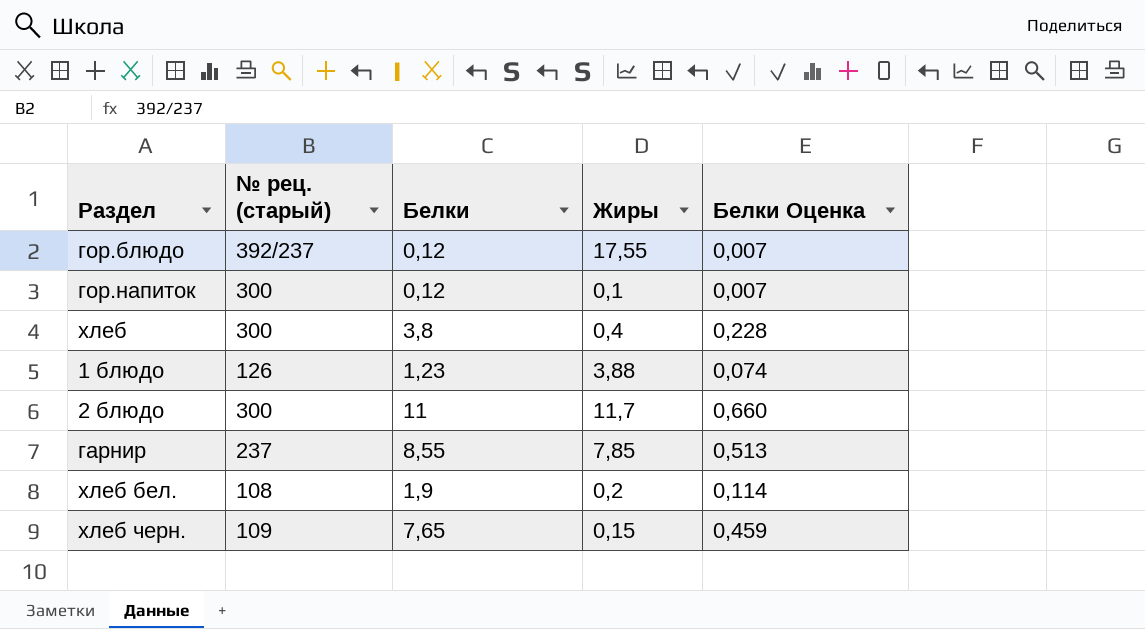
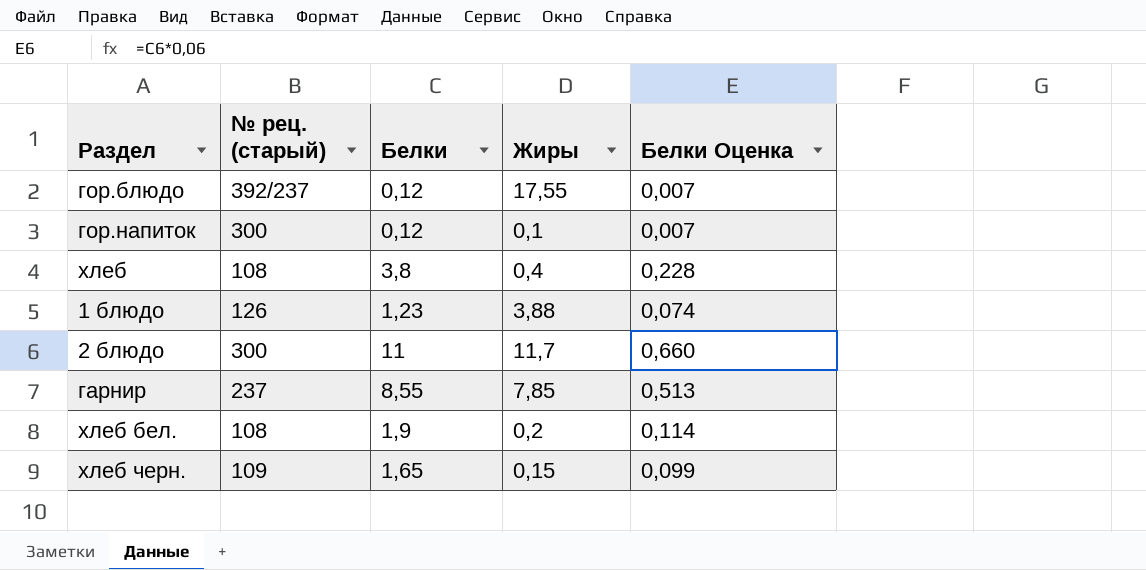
хлеб | № рец. (старый): 300 -> 108
хлеб черн. | Белки: 7,65 -> 1,65
хлеб черн. | Белки Оценка: 0,459 -> 0,099

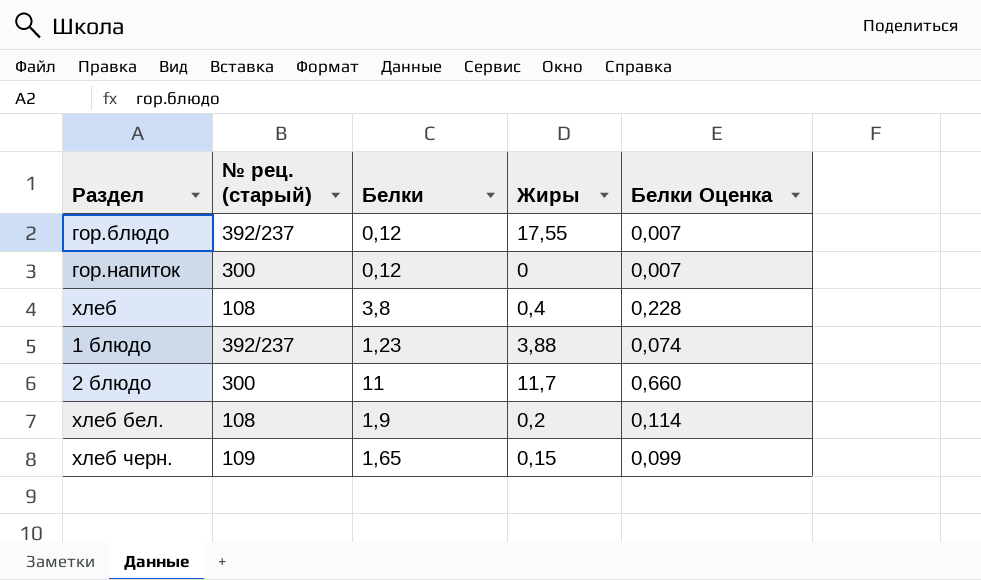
row гарнир: 237 | 8,55 | 7,85 | 0,513 -> none
гор.напиток | Жиры: 0,1 -> 0
1 блюдо | № рец. (старый): 126 -> 392/237

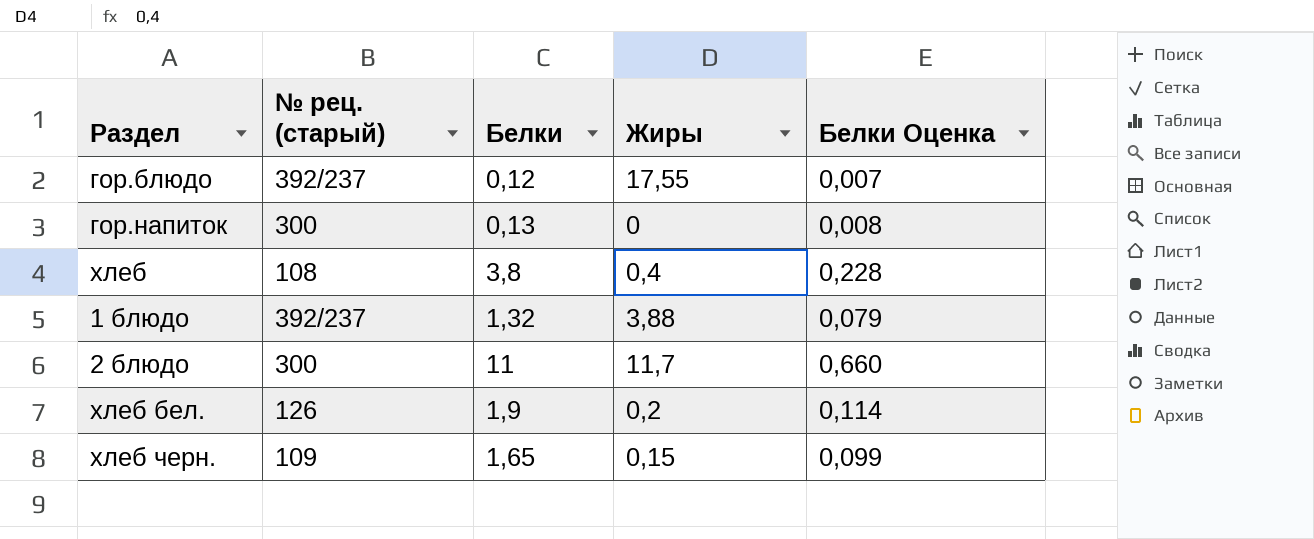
гор.напиток | Белки: 0,12 -> 0,13
гор.напиток | Белки Оценка: 0,007 -> 0,008
1 блюдо | Белки: 1,23 -> 1,32
1 блюдо | Белки Оценка: 0,074 -> 0,079
хлеб бел. | № рец. (старый): 108 -> 126

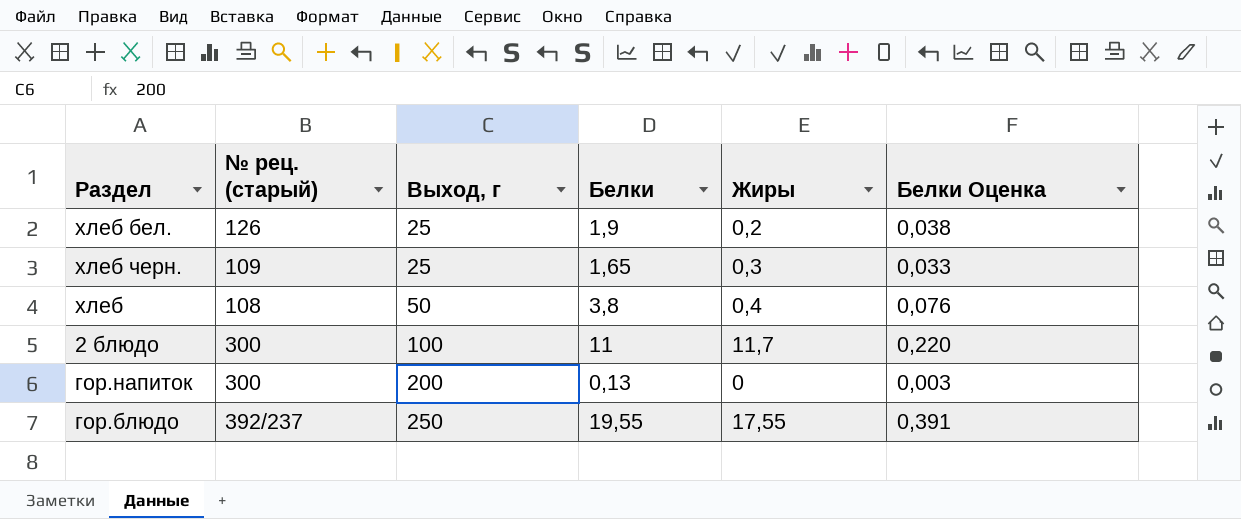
row order: none -> Выход, г ascending
column Выход, г | position: none -> 3
column Белки Оценка | formula: [Белки] * 0,06 -> [Белки] * 0,02
row 1 блюдо: 392/237 | 1,32 | 3,88 | 0,079 -> none
хлеб черн. | Жиры: 0,15 -> 0,3
гор.блюдо | Белки: 0,12 -> 19,55

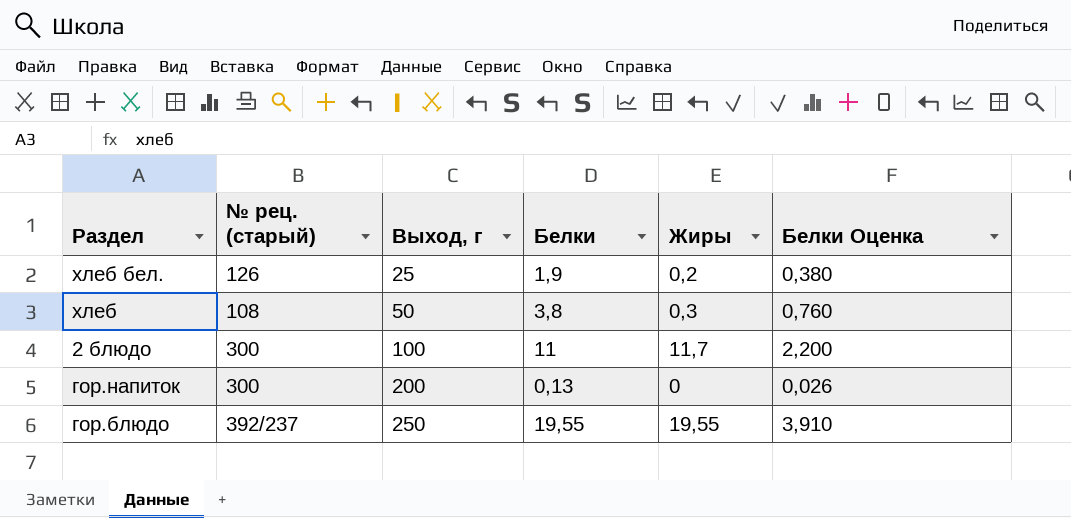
column Белки Оценка | formula: [Белки] * 0,02 -> [Белки] * 0,2
row хлеб черн.: 109 | 25 | 1,65 | 0,3 | 0,033 -> none
хлеб | Жиры: 0,4 -> 0,3
гор.блюдо | Жиры: 17,55 -> 19,55

